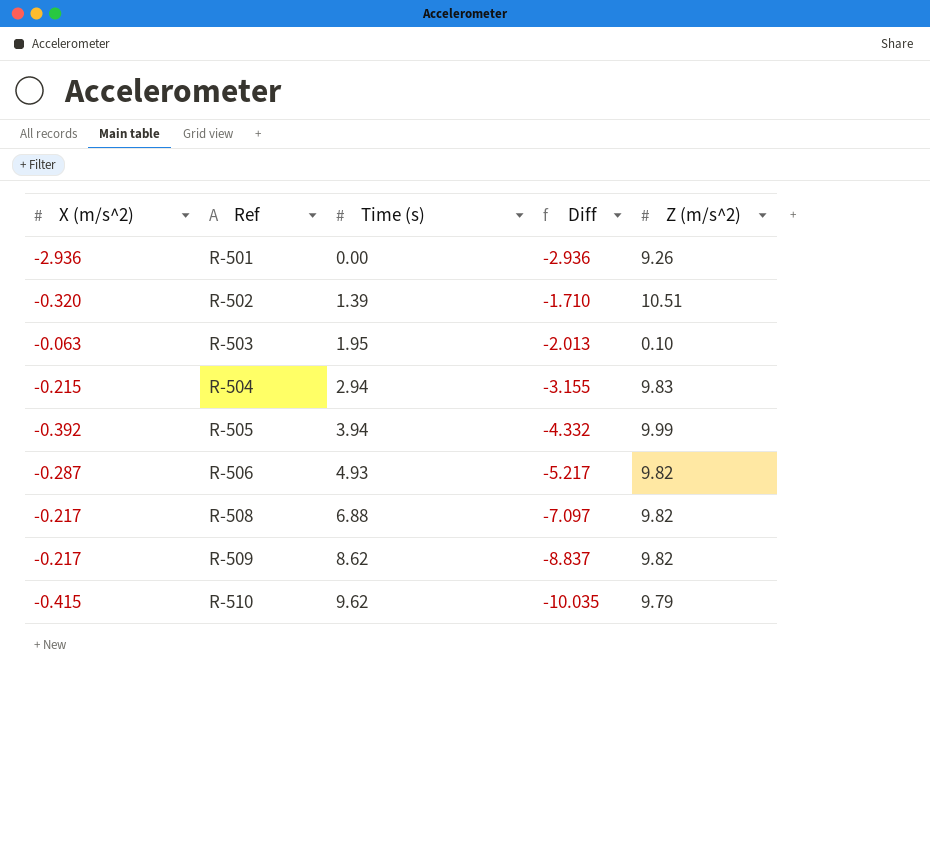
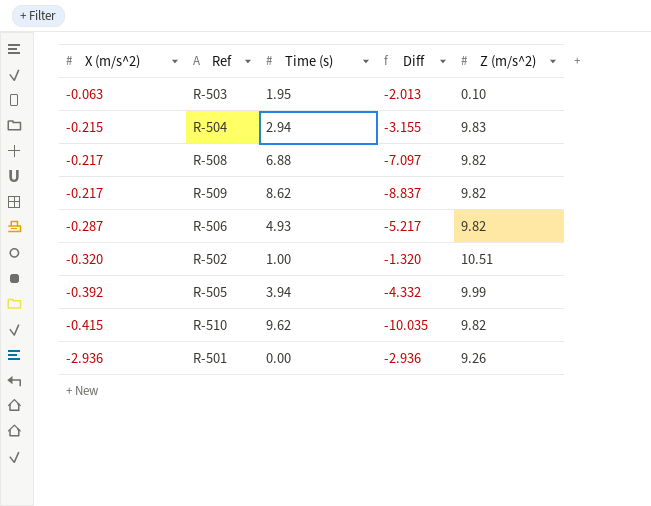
row order: Ref ascending -> X (m/s^2) descending
R-502 | Time (s): 1.39 -> 1.00
R-502 | Diff: -1.710 -> -1.320
R-510 | Z (m/s^2): 9.79 -> 9.82

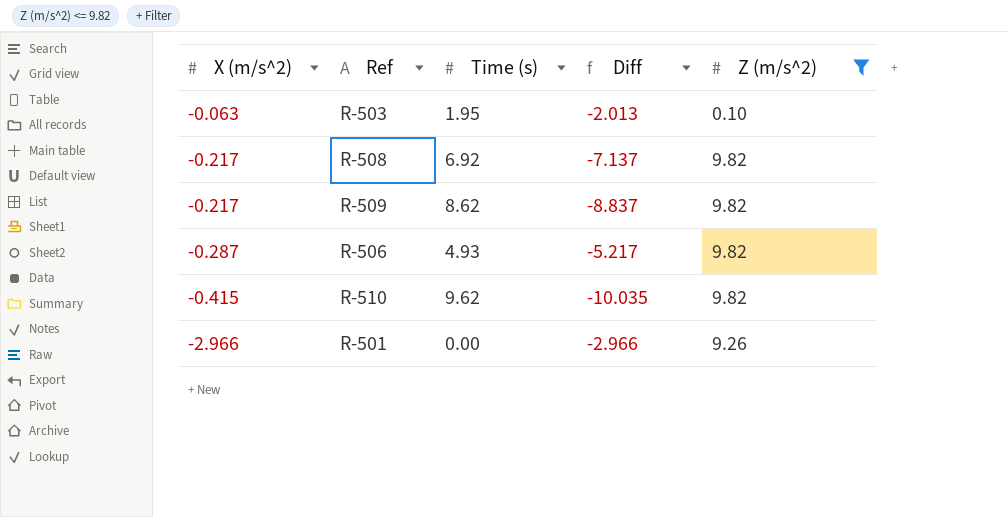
filter: none -> Z (m/s^2) <= 9.82
R-508 | Time (s): 6.88 -> 6.92
R-508 | Diff: -7.097 -> -7.137
R-501 | X (m/s^2): -2.936 -> -2.966
R-501 | Diff: -2.936 -> -2.966

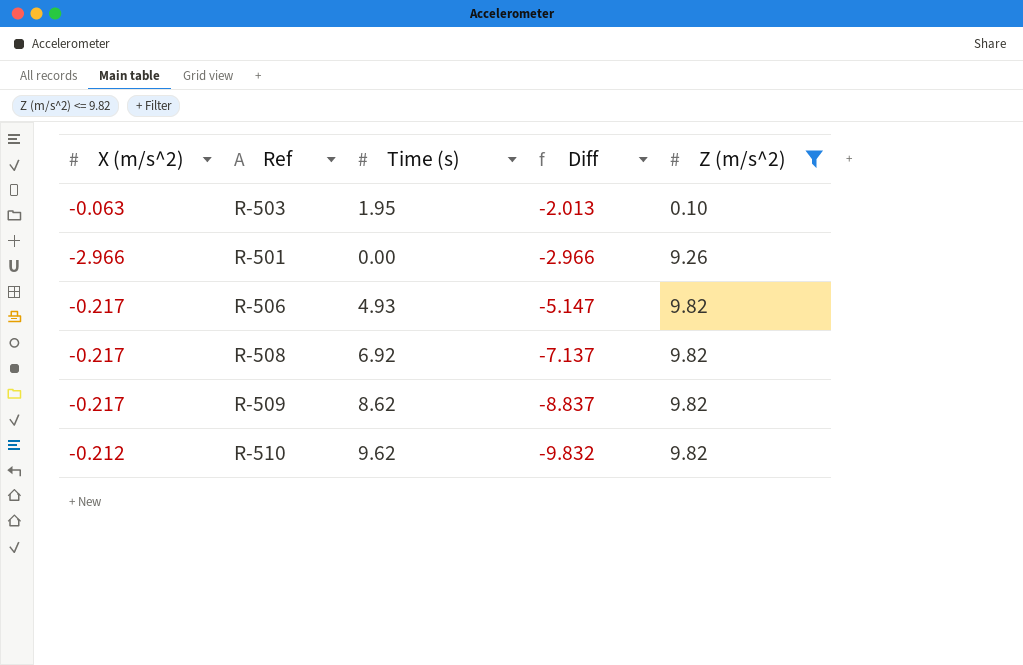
row order: X (m/s^2) descending -> Diff descending
R-506 | X (m/s^2): -0.287 -> -0.217
R-506 | Diff: -5.217 -> -5.147
R-510 | X (m/s^2): -0.415 -> -0.212
R-510 | Diff: -10.035 -> -9.832

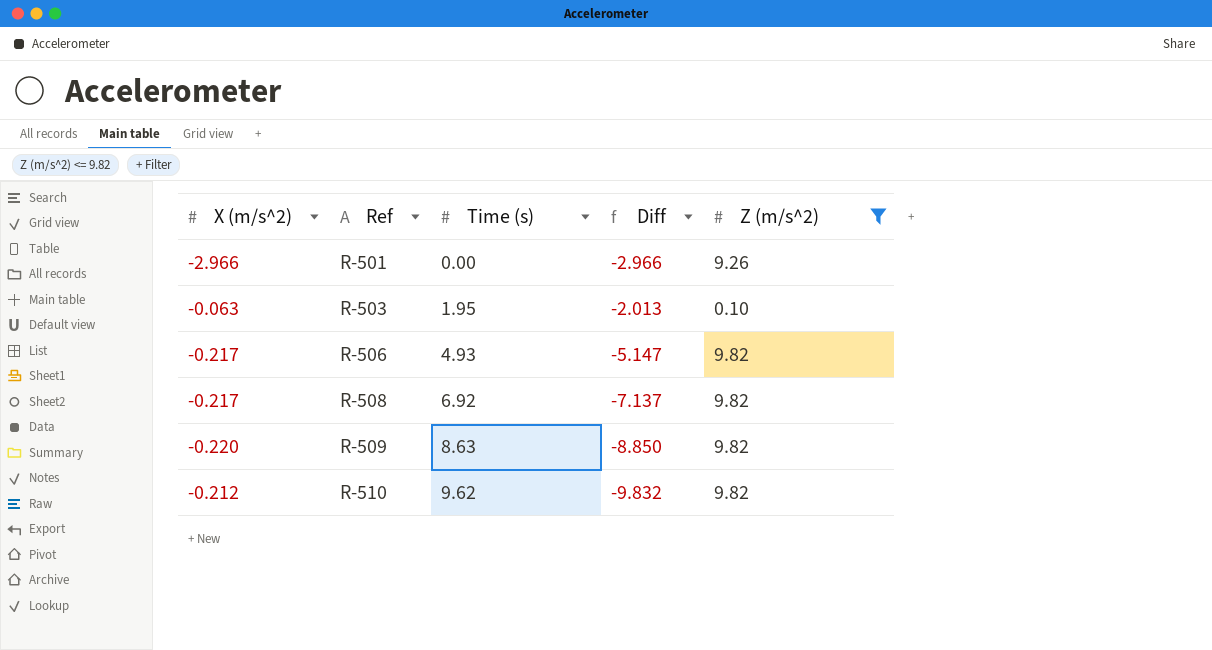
row order: Diff descending -> Ref ascending
R-509 | X (m/s^2): -0.217 -> -0.220
R-509 | Time (s): 8.62 -> 8.63
R-509 | Diff: -8.837 -> -8.850

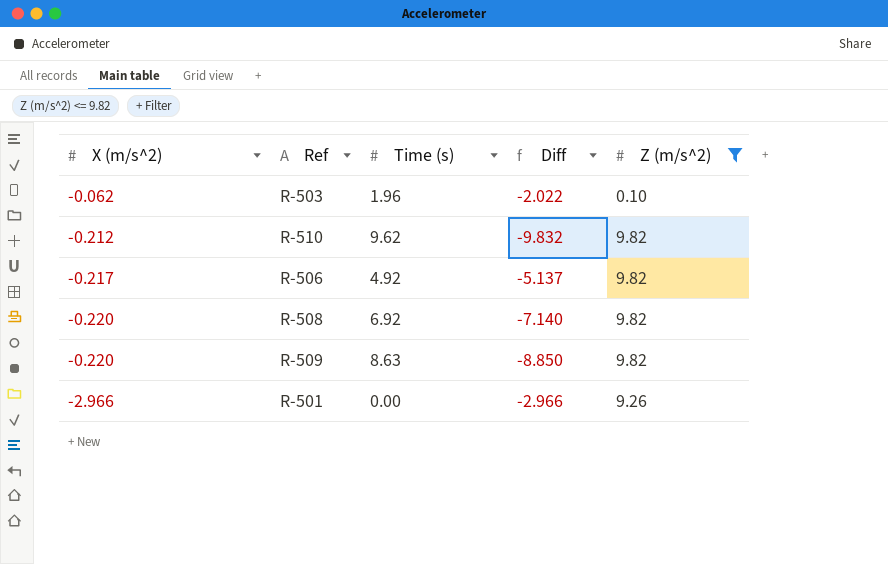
row order: Ref ascending -> X (m/s^2) descending
R-503 | X (m/s^2): -0.063 -> -0.062
R-503 | Time (s): 1.95 -> 1.96
R-503 | Diff: -2.013 -> -2.022
R-506 | Time (s): 4.93 -> 4.92
R-506 | Diff: -5.147 -> -5.137
R-508 | X (m/s^2): -0.217 -> -0.220
R-508 | Diff: -7.137 -> -7.140

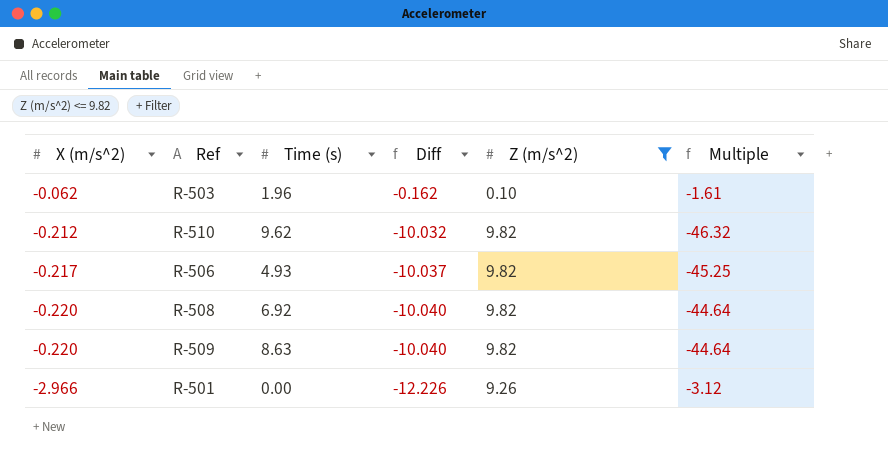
column Diff | formula: [X (m/s^2)] - [Time (s)] -> [X (m/s^2)] - [Z (m/s^2)]
column Multiple | formula: none -> [Z (m/s^2)] / [X (m/s^2)]
R-506 | Time (s): 4.92 -> 4.93

